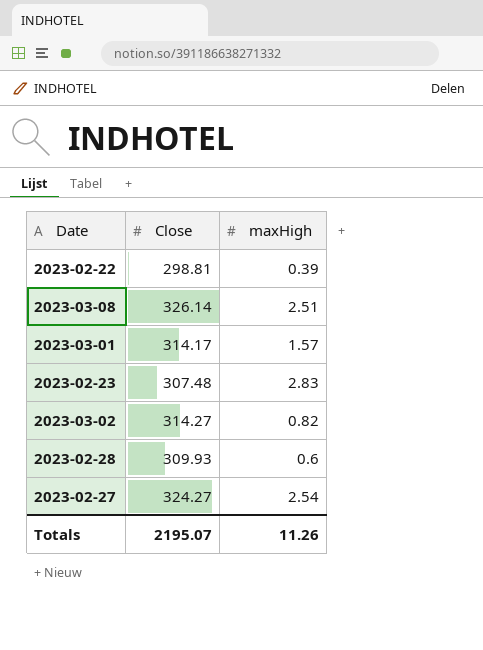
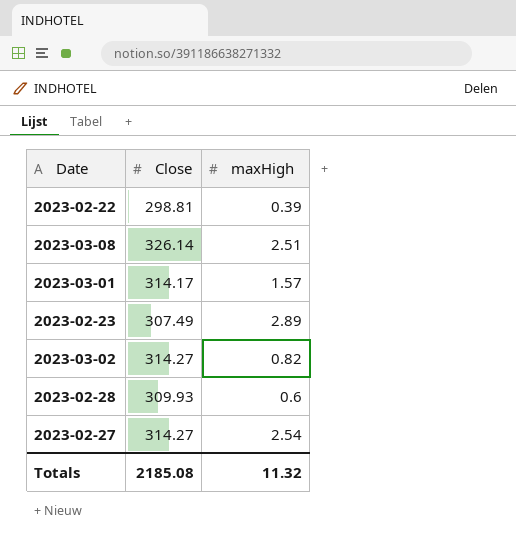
2023-02-23 | Close: 307.48 -> 307.49
2023-02-23 | maxHigh: 2.83 -> 2.89
2023-02-27 | Close: 324.27 -> 314.27
Totals | Close: 2195.07 -> 2185.08
Totals | maxHigh: 11.26 -> 11.32

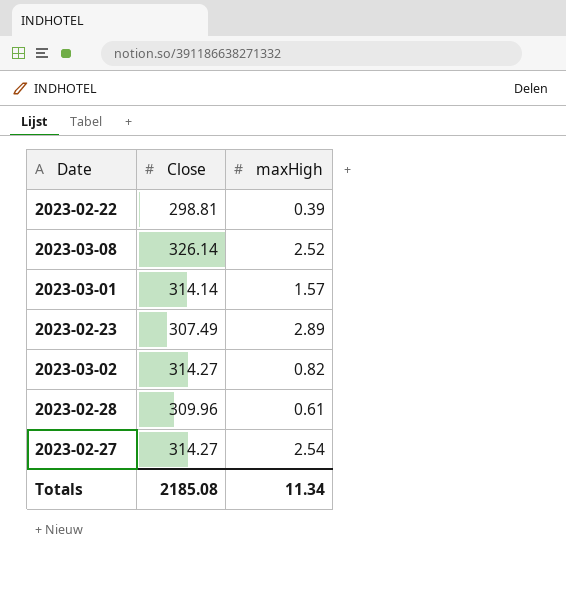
2023-03-08 | maxHigh: 2.51 -> 2.52
2023-03-01 | Close: 314.17 -> 314.14
2023-02-28 | Close: 309.93 -> 309.96
2023-02-28 | maxHigh: 0.6 -> 0.61
Totals | maxHigh: 11.32 -> 11.34

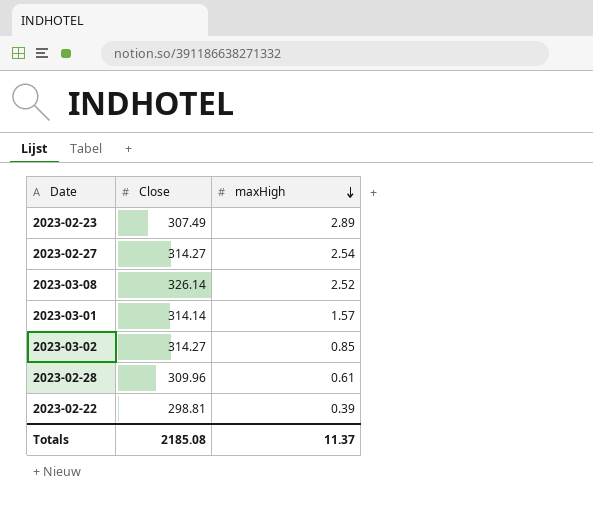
row order: none -> maxHigh descending
2023-03-02 | maxHigh: 0.82 -> 0.85
Totals | maxHigh: 11.34 -> 11.37

